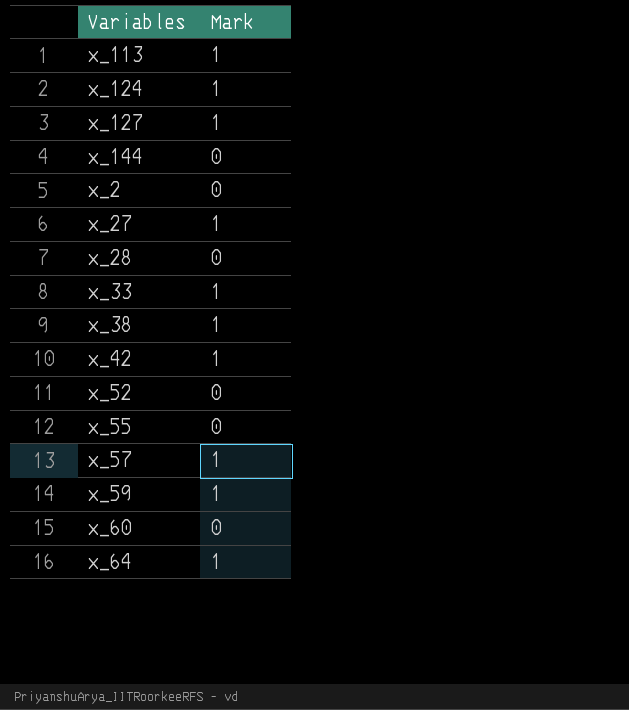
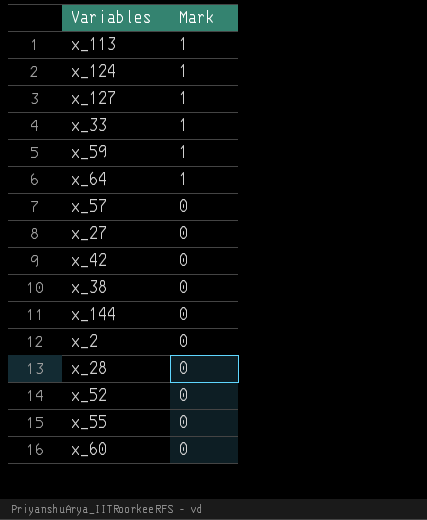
row order: none -> Mark descending
x_57 | Mark: 1 -> 0
x_27 | Mark: 1 -> 0
x_42 | Mark: 1 -> 0
x_38 | Mark: 1 -> 0

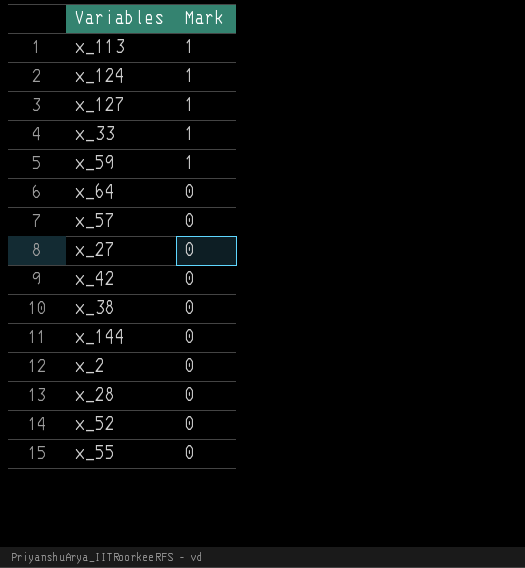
row x_60: 0 -> none
x_64 | Mark: 1 -> 0

